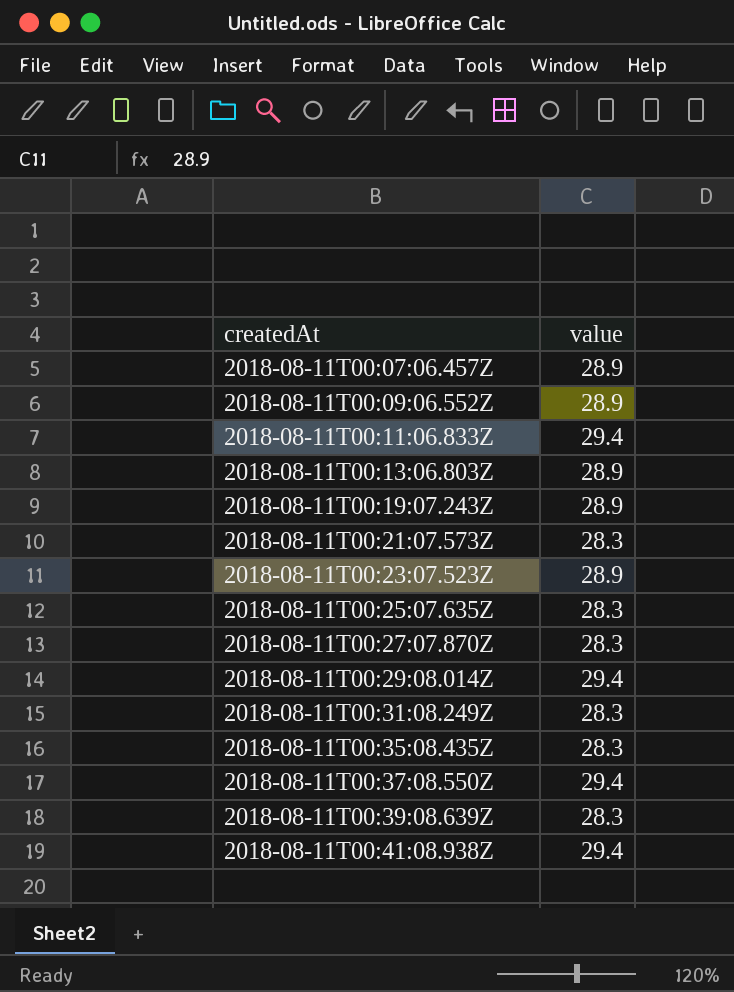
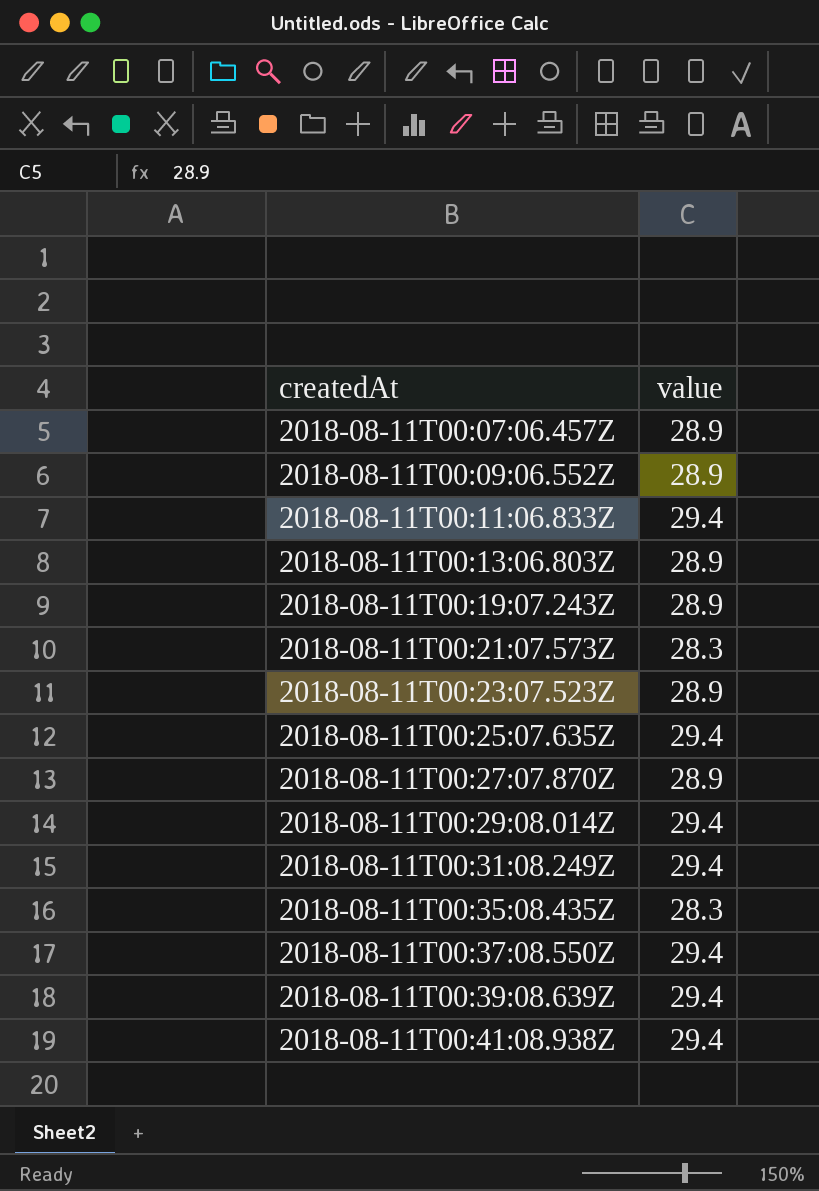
2018-08-11T00:25:07.635Z | value: 28.3 -> 29.4
2018-08-11T00:27:07.870Z | value: 28.3 -> 28.9
2018-08-11T00:31:08.249Z | value: 28.3 -> 29.4
2018-08-11T00:39:08.639Z | value: 28.3 -> 29.4

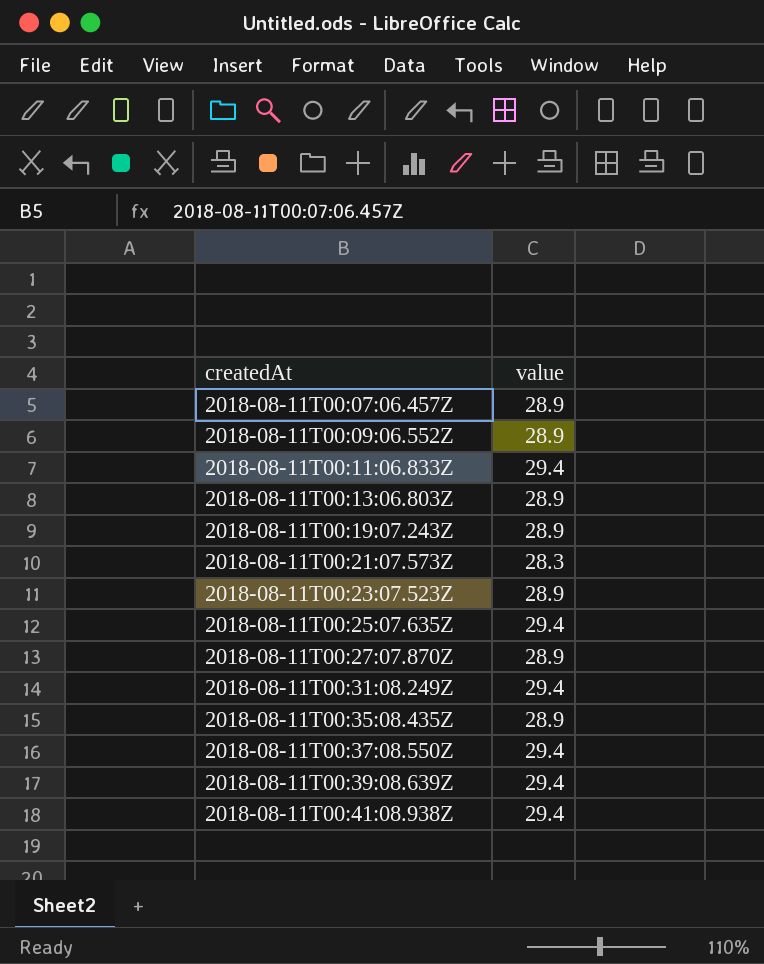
row 2018-08-11T00:29:08.014Z: 29.4 -> none
2018-08-11T00:35:08.435Z | value: 28.3 -> 28.9

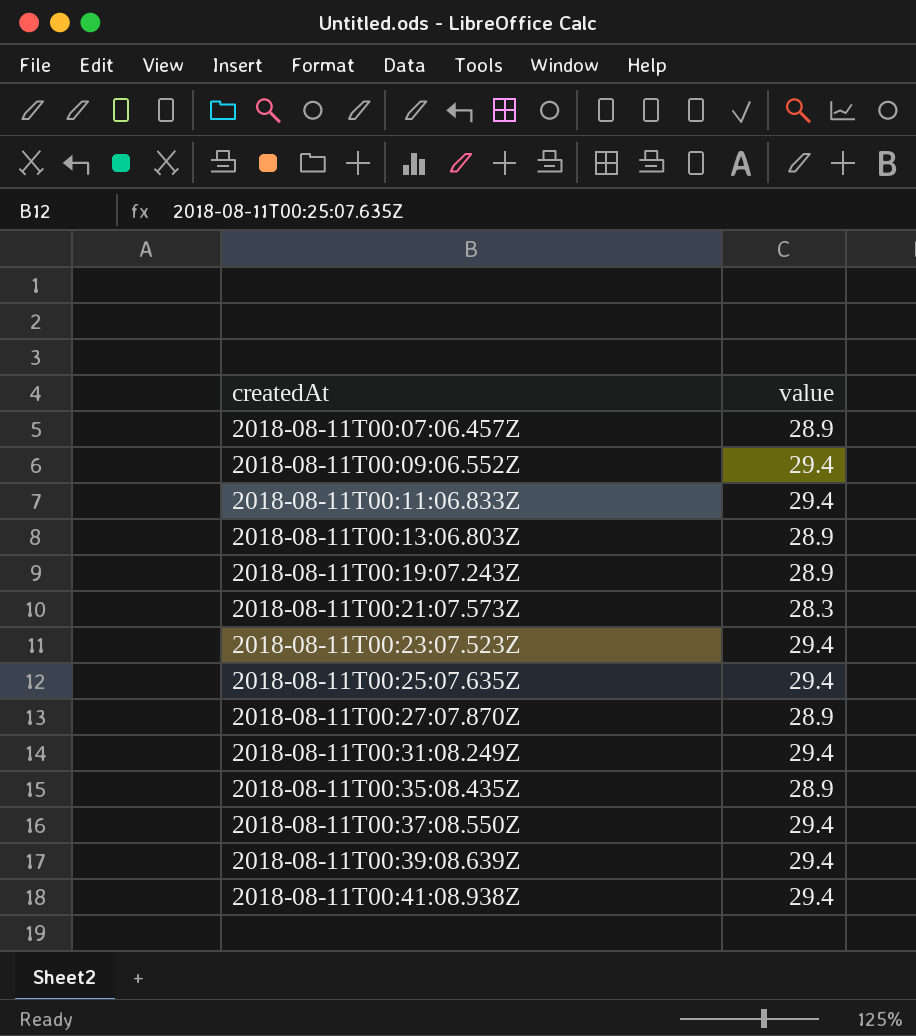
2018-08-11T00:09:06.552Z | value: 28.9 -> 29.4
2018-08-11T00:23:07.523Z | value: 28.9 -> 29.4

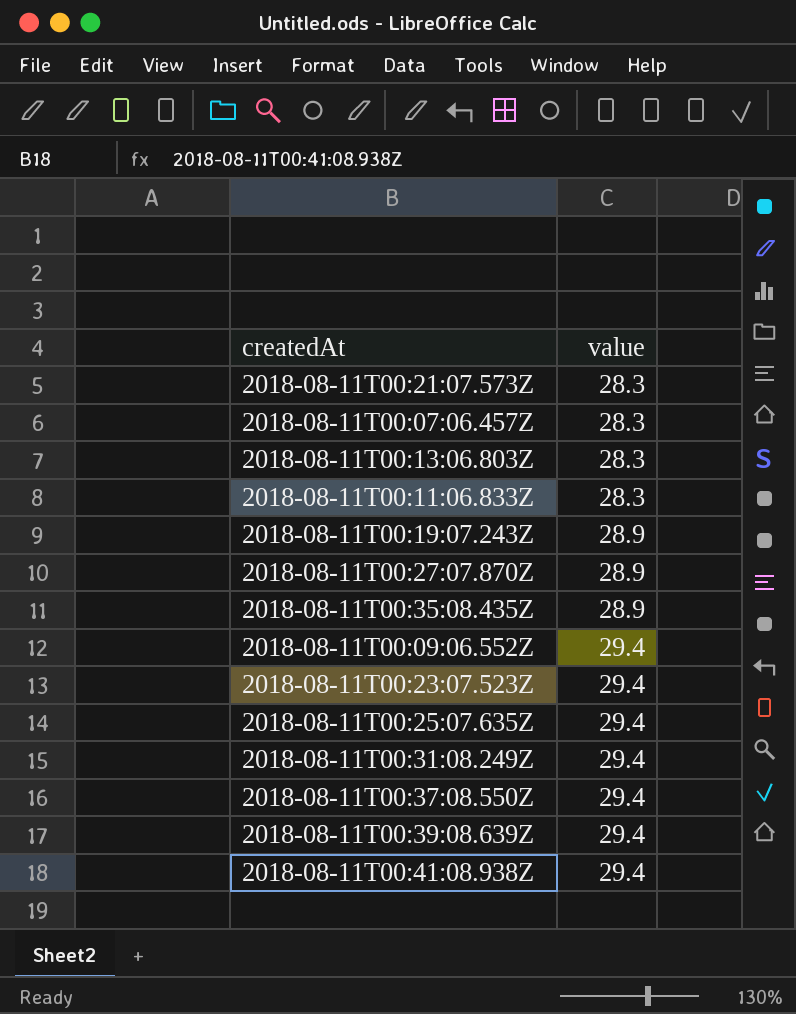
row order: createdAt ascending -> value ascending
2018-08-11T00:07:06.457Z | value: 28.9 -> 28.3
2018-08-11T00:13:06.803Z | value: 28.9 -> 28.3
2018-08-11T00:11:06.833Z | value: 29.4 -> 28.3

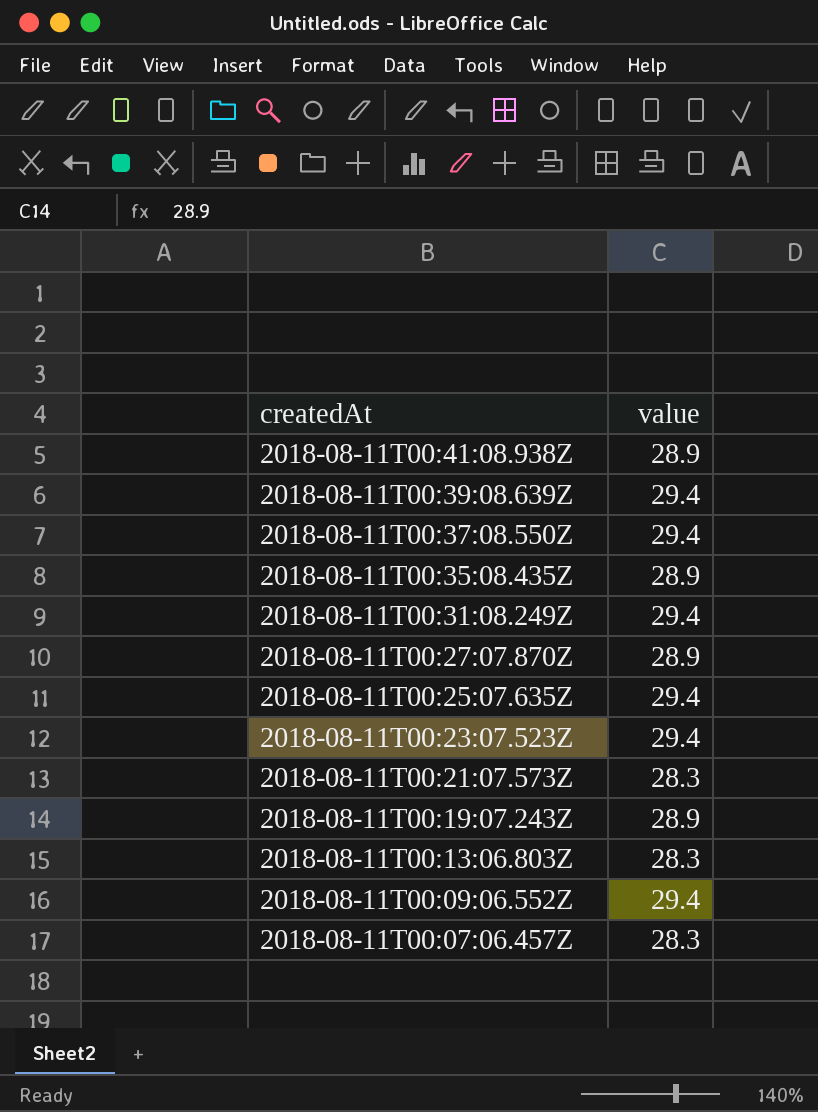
row order: value ascending -> createdAt descending
row 2018-08-11T00:11:06.833Z: 28.3 -> none
2018-08-11T00:41:08.938Z | value: 29.4 -> 28.9

